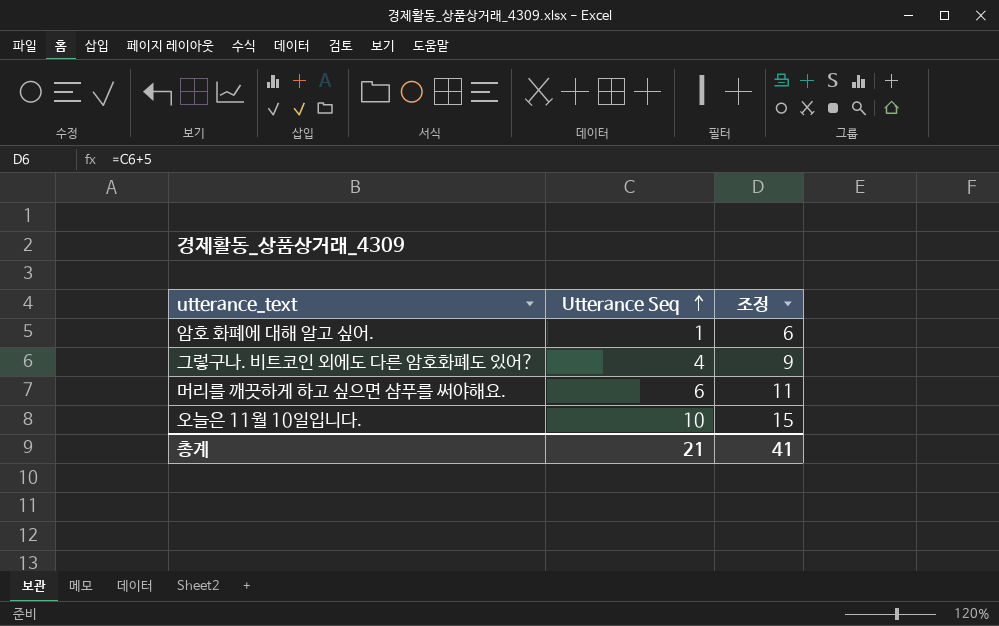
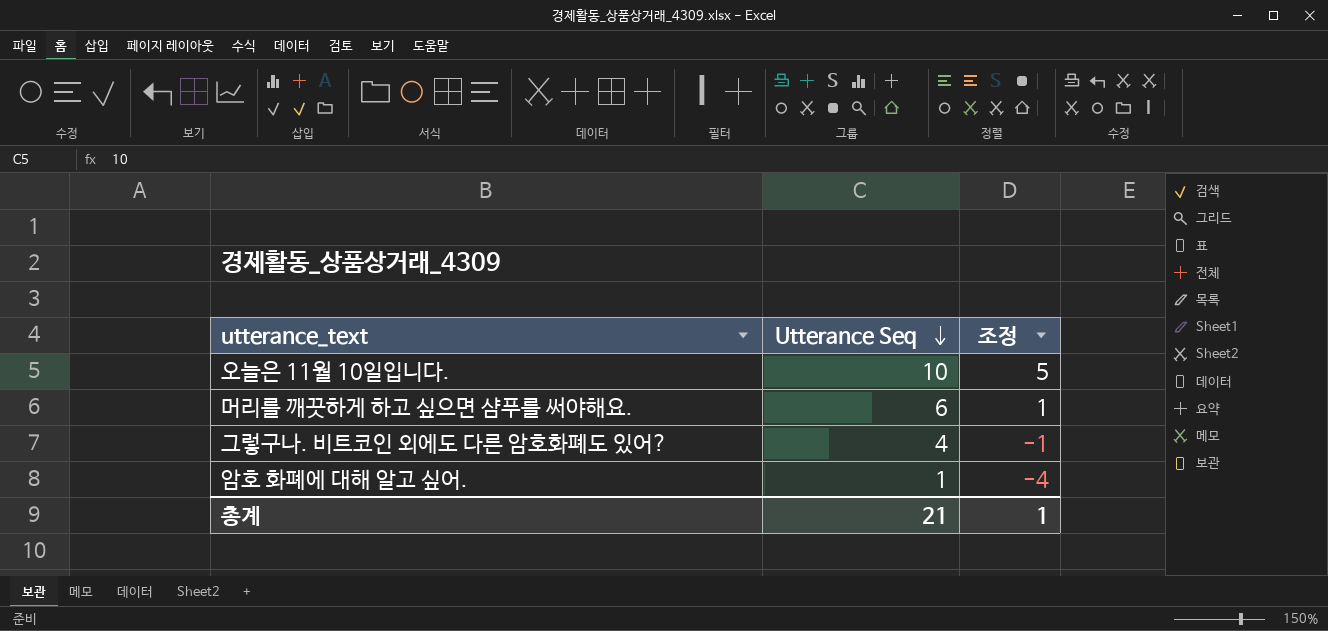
row order: Utterance Seq ascending -> Utterance Seq descending
column 조정 | formula: [Utterance Seq] + 5 -> [Utterance Seq] - 5
총계 | 조정: 41 -> 1

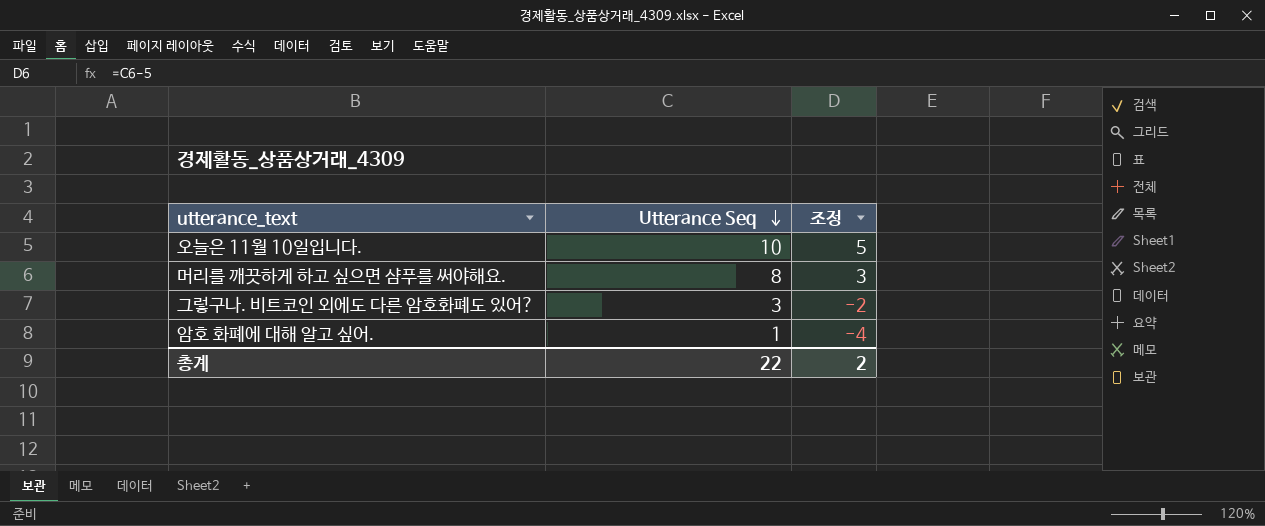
머리를 깨끗하게 하고 싶으면 샴푸를 써야해요. | Utterance Seq: 6 -> 8
머리를 깨끗하게 하고 싶으면 샴푸를 써야해요. | 조정: 1 -> 3
그렇구나. 비트코인 외에도 다른 암호화폐도 있어? | Utterance Seq: 4 -> 3
그렇구나. 비트코인 외에도 다른 암호화폐도 있어? | 조정: -1 -> -2
총계 | Utterance Seq: 21 -> 22
총계 | 조정: 1 -> 2

